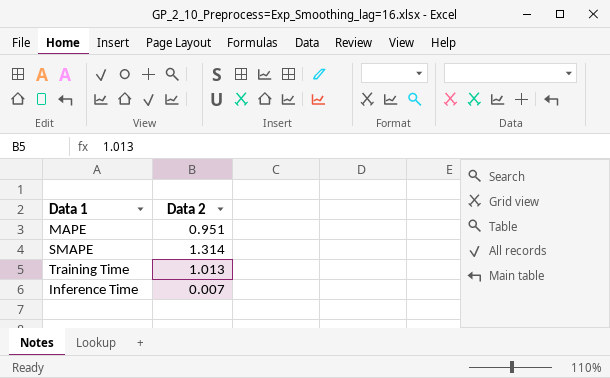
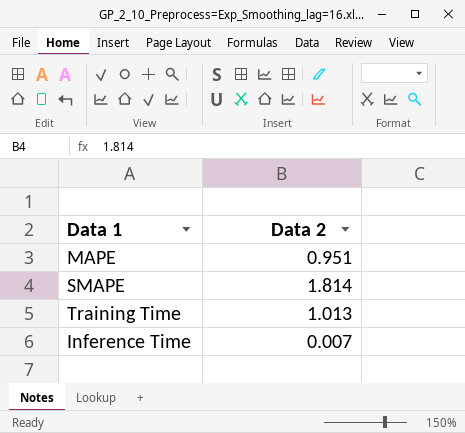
SMAPE | Data 2: 1.314 -> 1.814

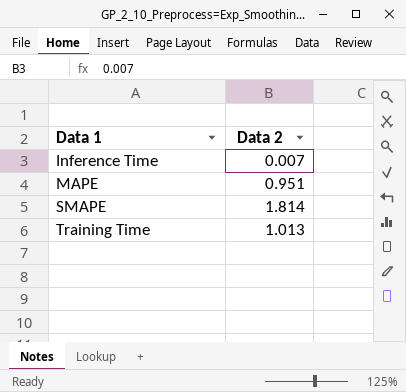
row order: none -> Data 1 ascending

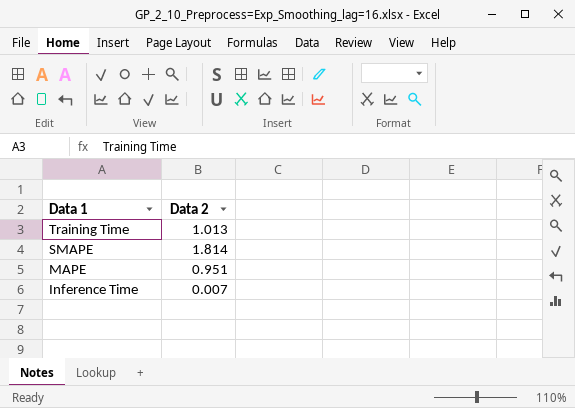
row order: Data 1 ascending -> Data 1 descending

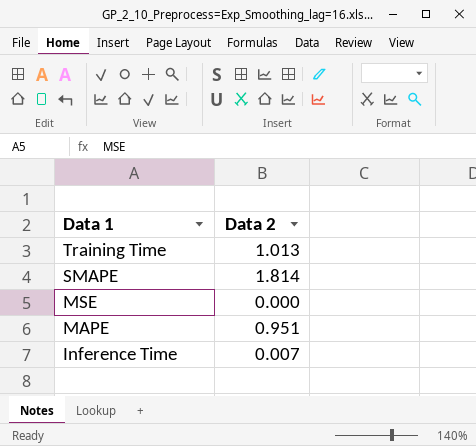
row MSE: none -> 0.000

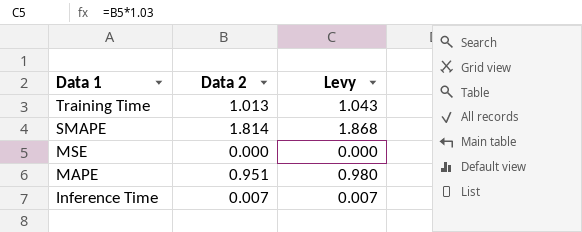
column Levy | formula: none -> [Data 2] * 1.03

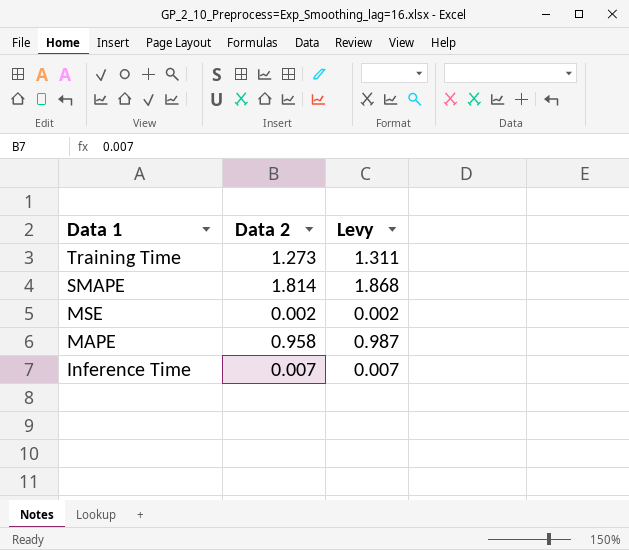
Training Time | Data 2: 1.013 -> 1.273
Training Time | Levy: 1.043 -> 1.311
MSE | Data 2: 0.000 -> 0.002
MSE | Levy: 0.000 -> 0.002
MAPE | Data 2: 0.951 -> 0.958
MAPE | Levy: 0.980 -> 0.987

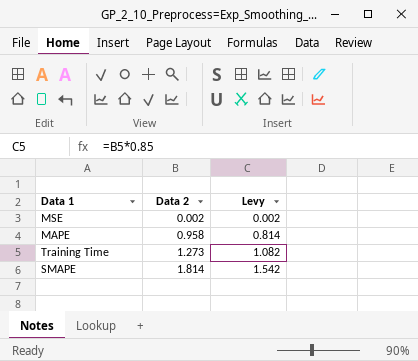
row order: Data 1 descending -> Data 2 ascending
column Levy | formula: [Data 2] * 1.03 -> [Data 2] * 0.85
row Inference Time: 0.007 | 0.007 -> none

